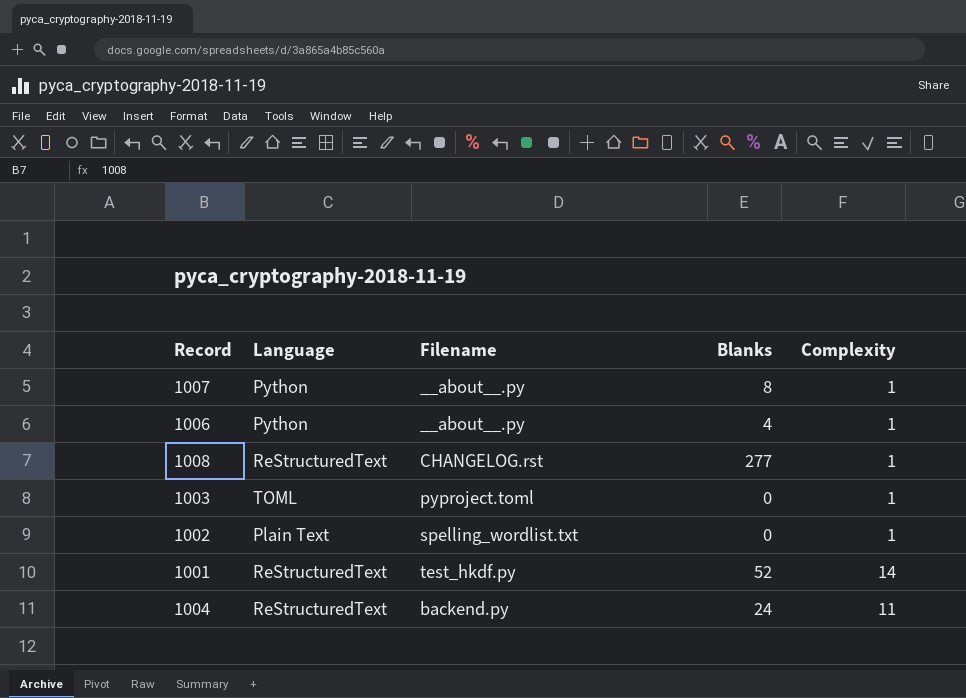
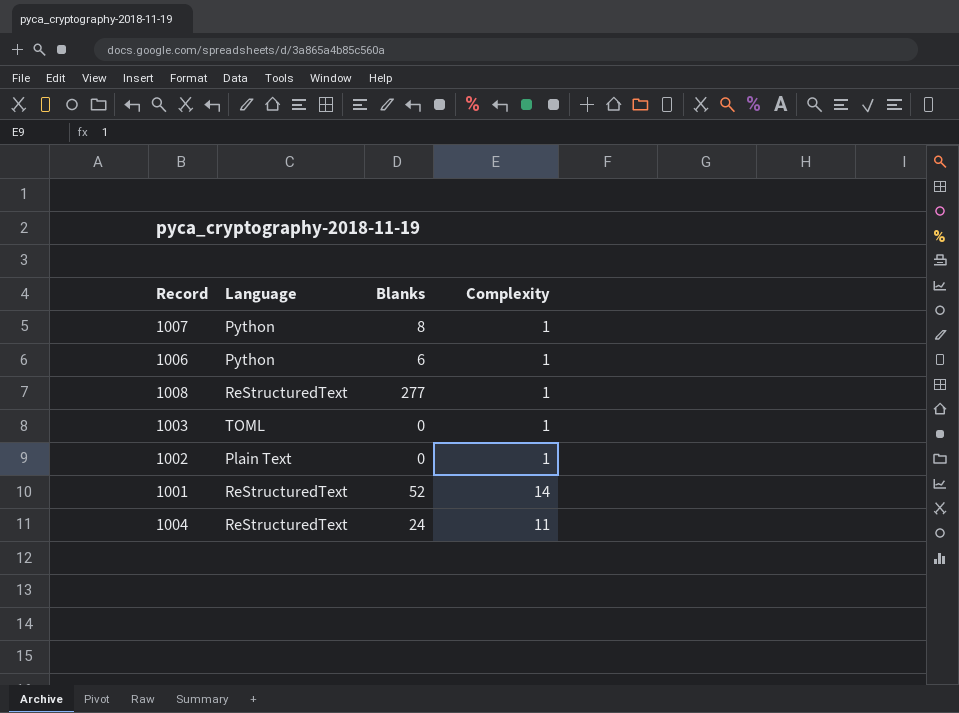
column Filename | position: 3 -> none
1006 | Blanks: 4 -> 6

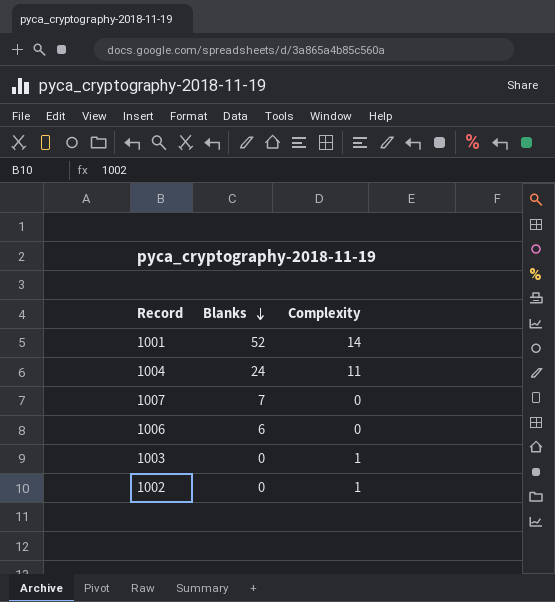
row order: none -> Blanks descending
column Language | position: 2 -> none
row 1008: ReStructuredText | 277 | 1 -> none
1007 | Blanks: 8 -> 7
1007 | Complexity: 1 -> 0
1006 | Complexity: 1 -> 0

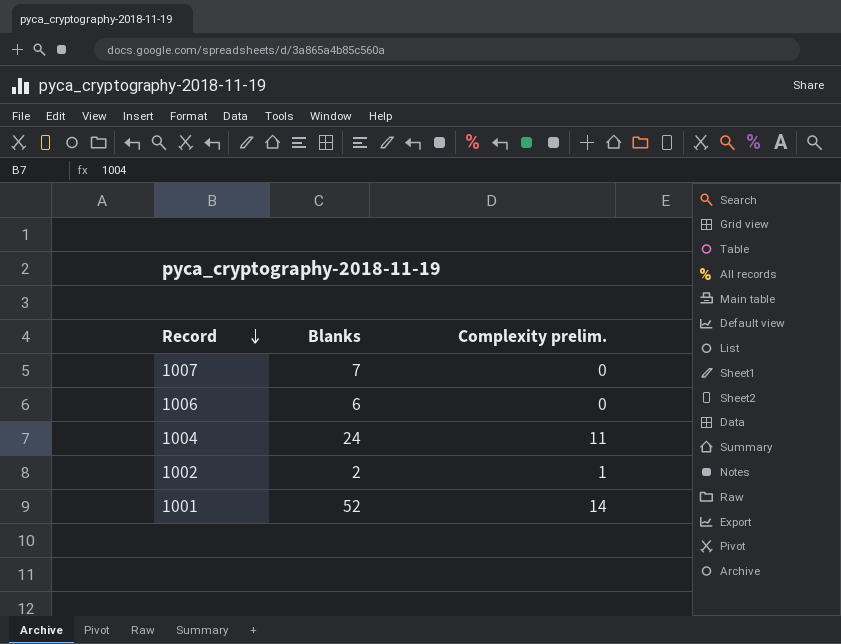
row order: Blanks descending -> Record descending
column name: Complexity -> Complexity prelim.
row 1003: 0 | 1 -> none
1002 | Blanks: 0 -> 2

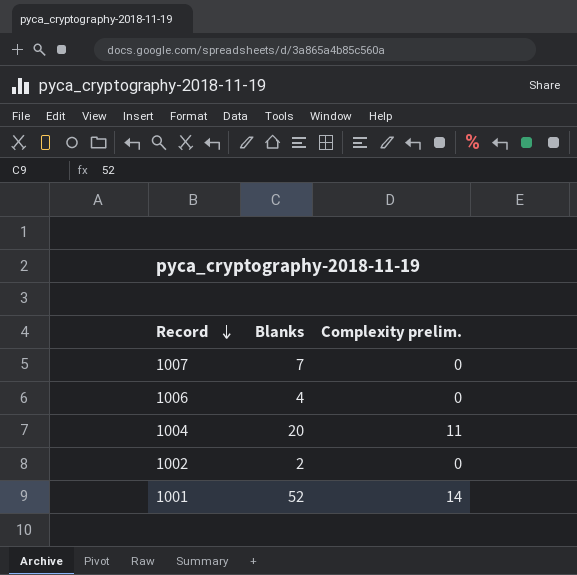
1006 | Blanks: 6 -> 4
1004 | Blanks: 24 -> 20
1002 | Complexity prelim.: 1 -> 0

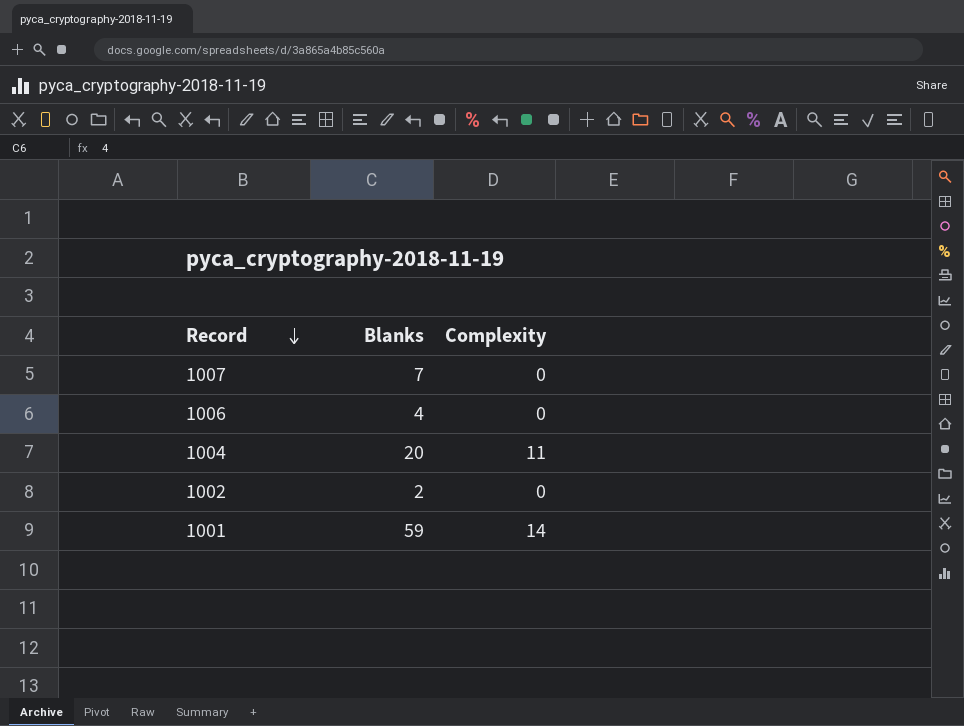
column name: Complexity prelim. -> Complexity
1001 | Blanks: 52 -> 59

